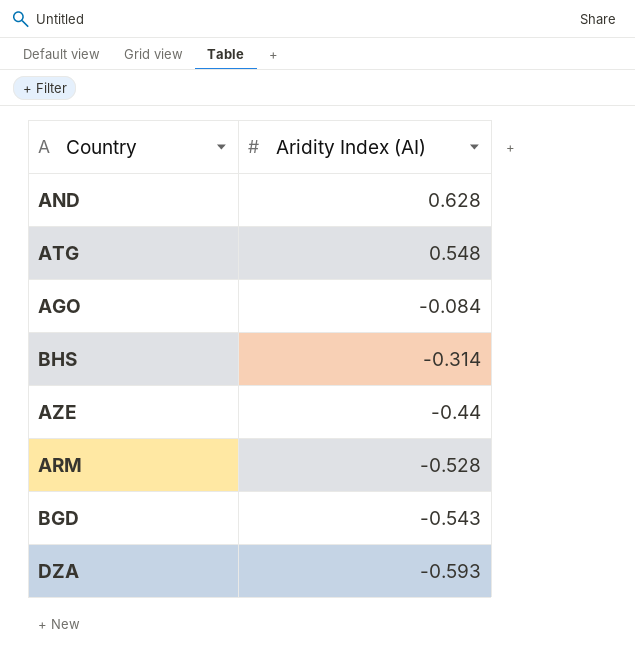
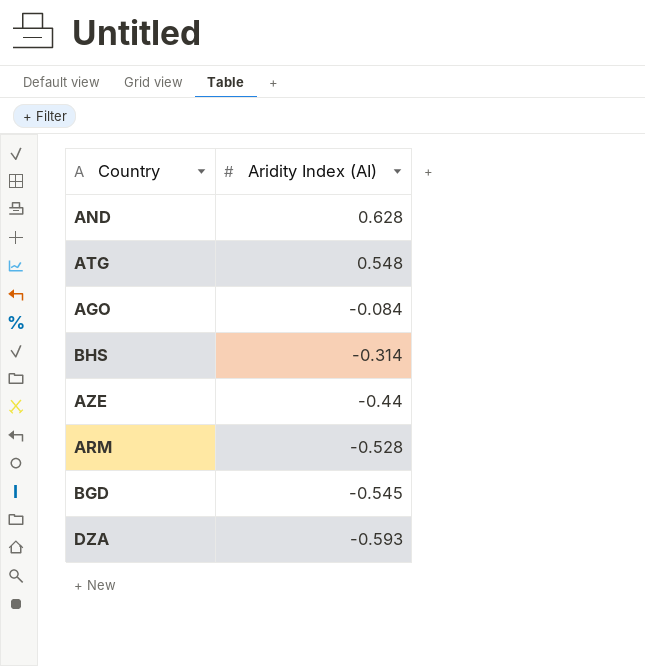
BGD | Aridity Index (AI): -0.543 -> -0.545

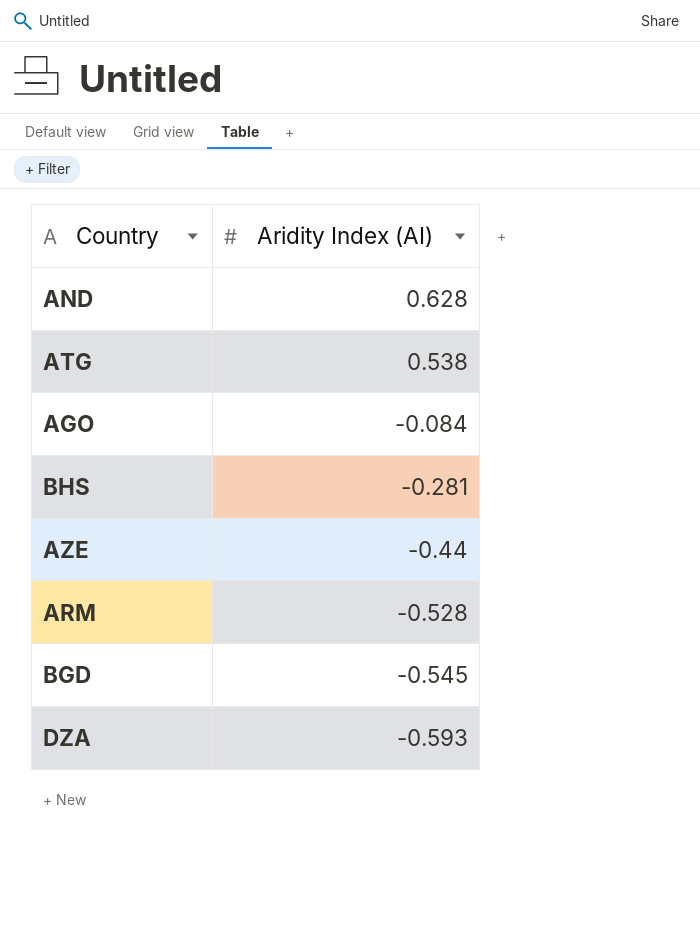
ATG | Aridity Index (AI): 0.548 -> 0.538
BHS | Aridity Index (AI): -0.314 -> -0.281

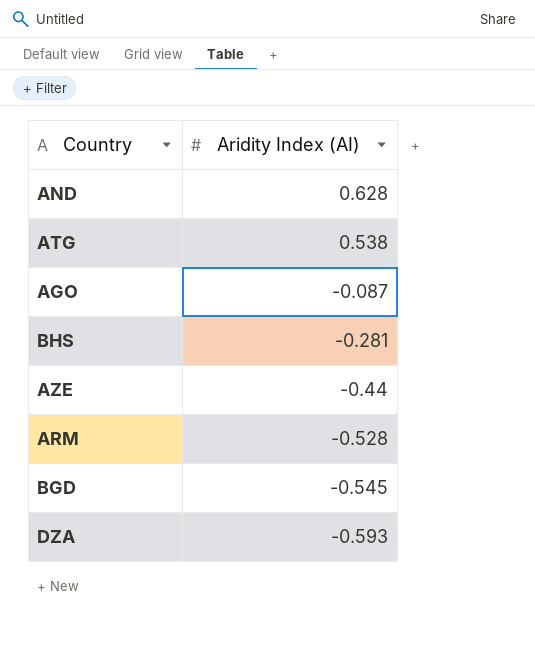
AGO | Aridity Index (AI): -0.084 -> -0.087

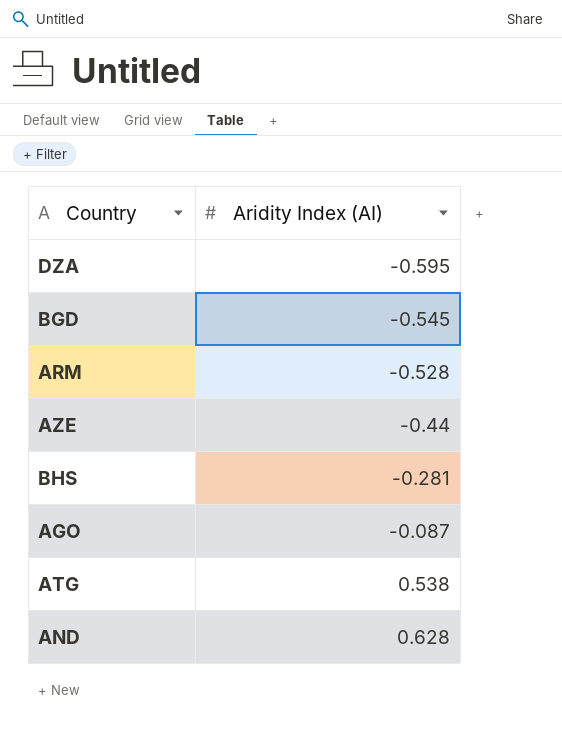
row order: Aridity Index (AI) descending -> Aridity Index (AI) ascending
DZA | Aridity Index (AI): -0.593 -> -0.595

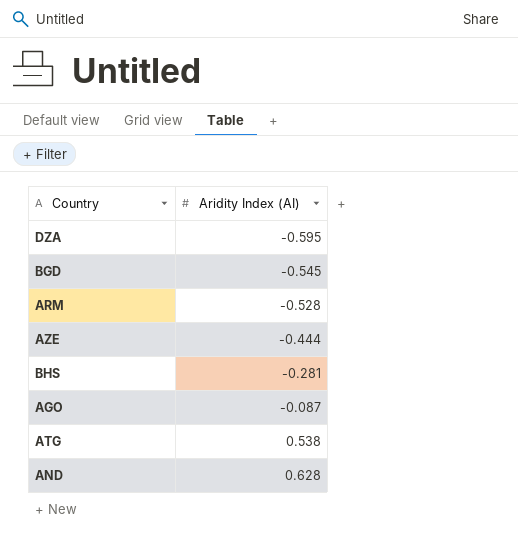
AZE | Aridity Index (AI): -0.44 -> -0.444

